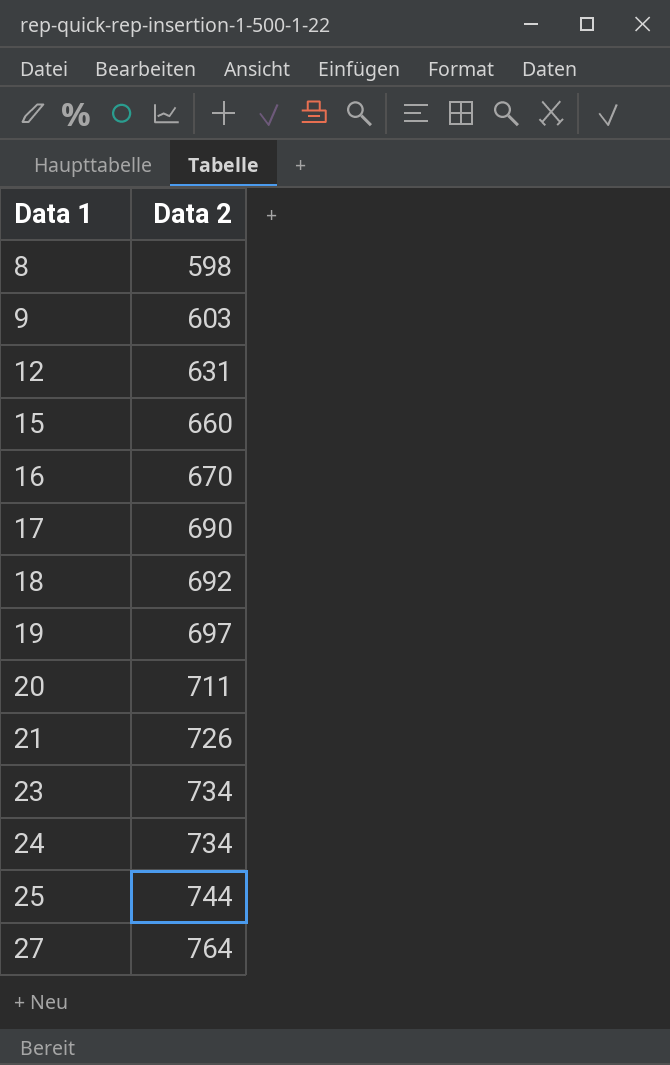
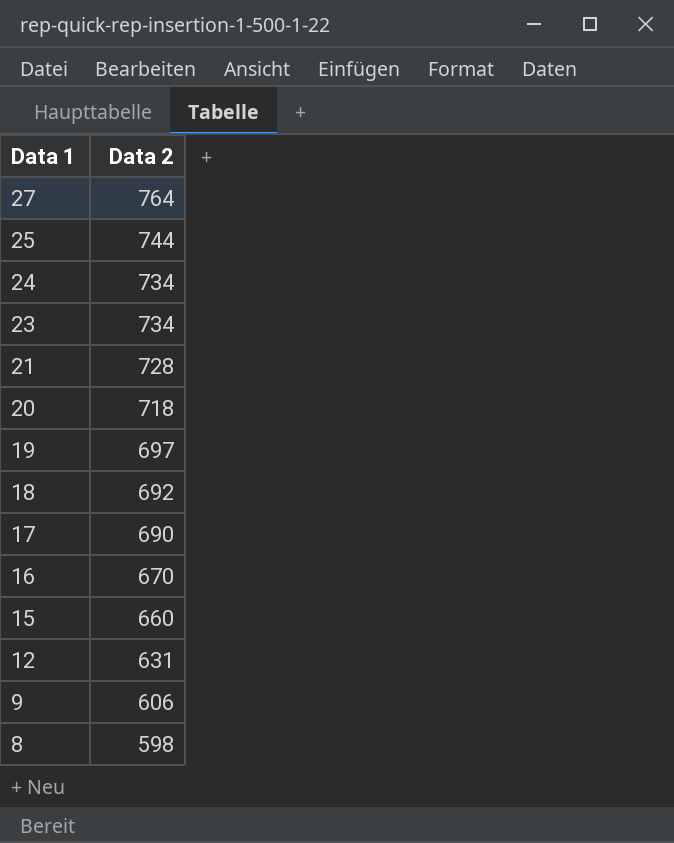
row order: Data 1 ascending -> Data 1 descending
21 | Data 2: 726 -> 728
20 | Data 2: 711 -> 718
9 | Data 2: 603 -> 606

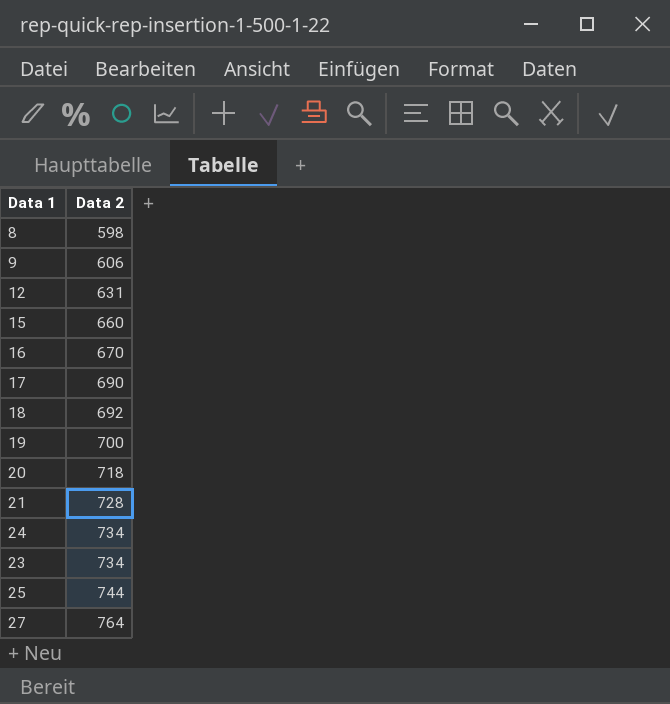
row order: Data 1 descending -> Data 2 ascending
19 | Data 2: 697 -> 700

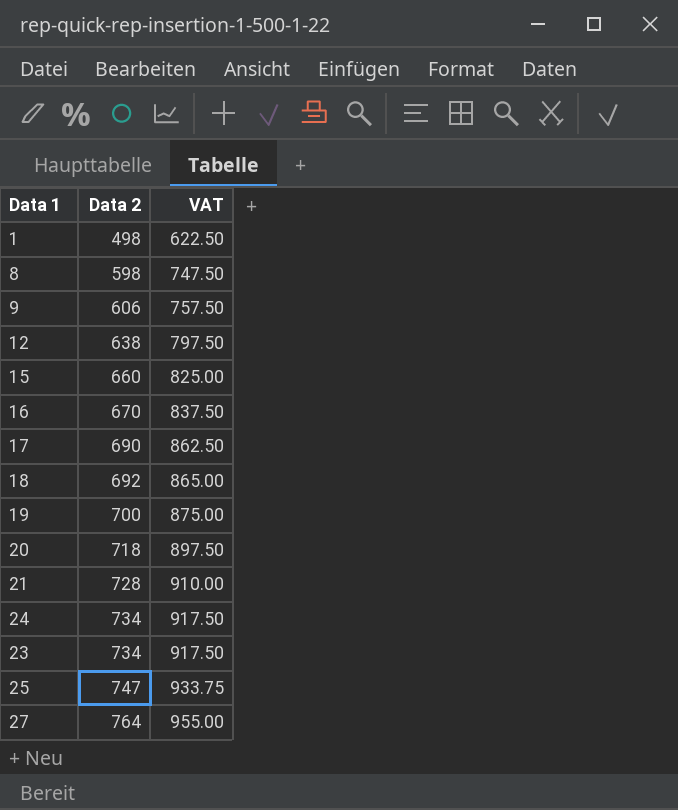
column VAT | formula: none -> [Data 2] * 1.25
row 1: none -> 498 | 622.50
12 | Data 2: 631 -> 638
25 | Data 2: 744 -> 747

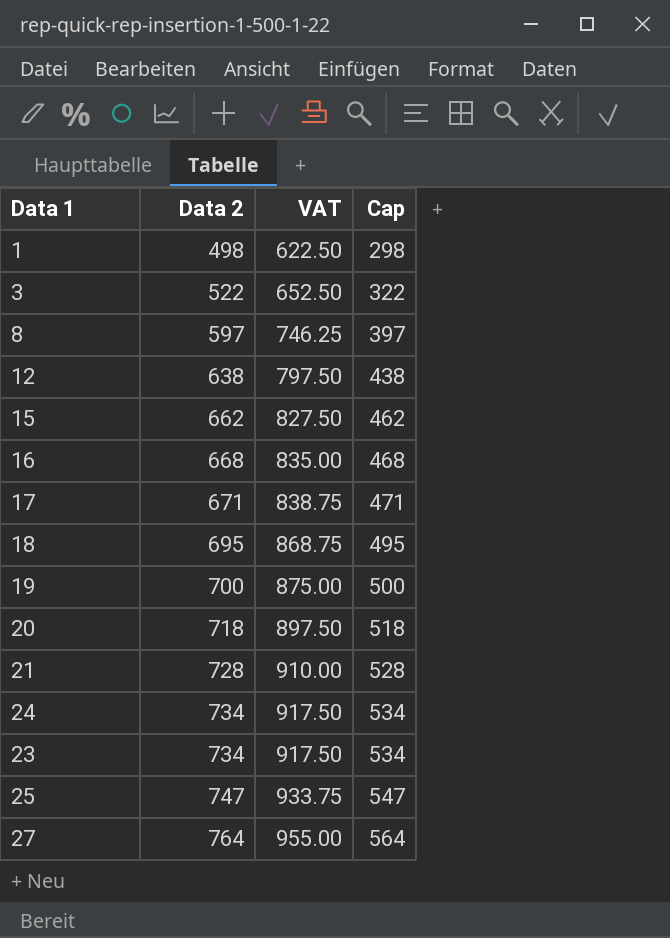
column Cap | formula: none -> [Data 2] - 200
row 9: 606 | 757.50 -> none
row 3: none -> 522 | 652.50 | 322
8 | Data 2: 598 -> 597
8 | VAT: 747.50 -> 746.25
15 | Data 2: 660 -> 662
15 | VAT: 825.00 -> 827.50
16 | Data 2: 670 -> 668
16 | VAT: 837.50 -> 835.00
17 | Data 2: 690 -> 671
17 | VAT: 862.50 -> 838.75
18 | Data 2: 692 -> 695
18 | VAT: 865.00 -> 868.75

